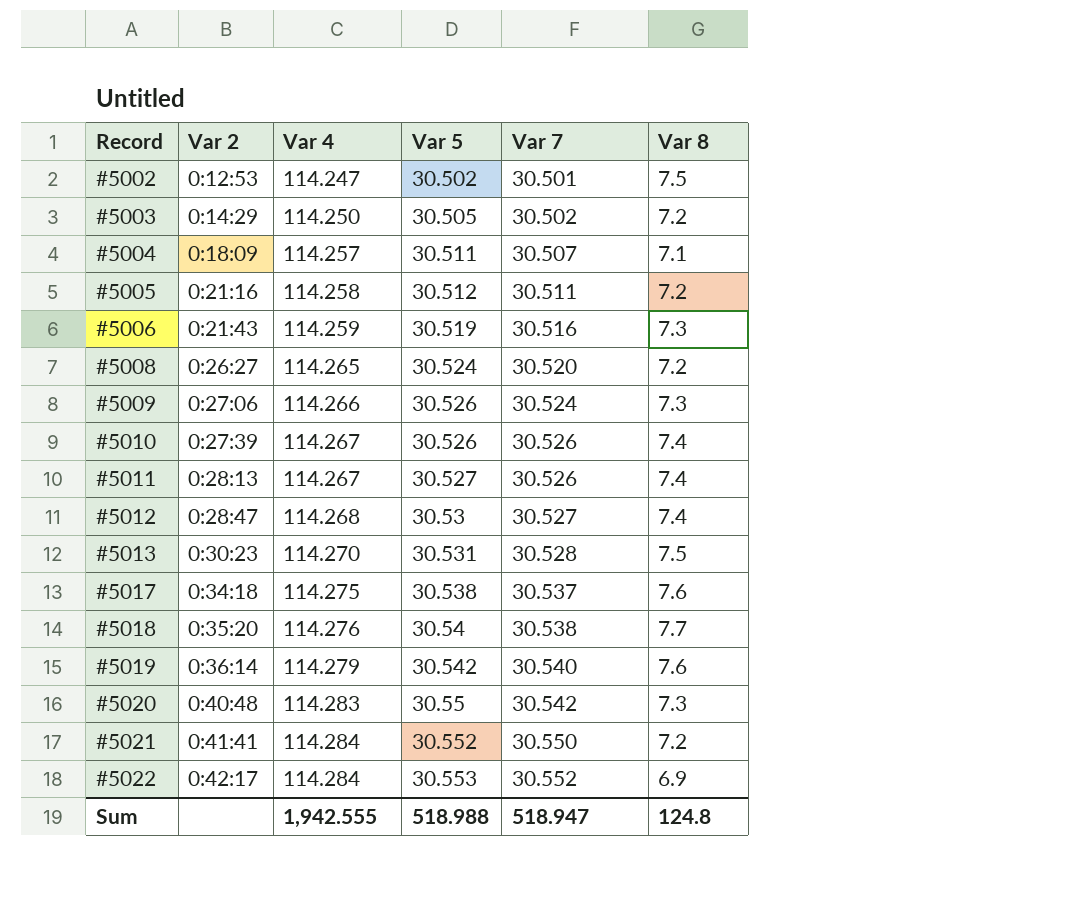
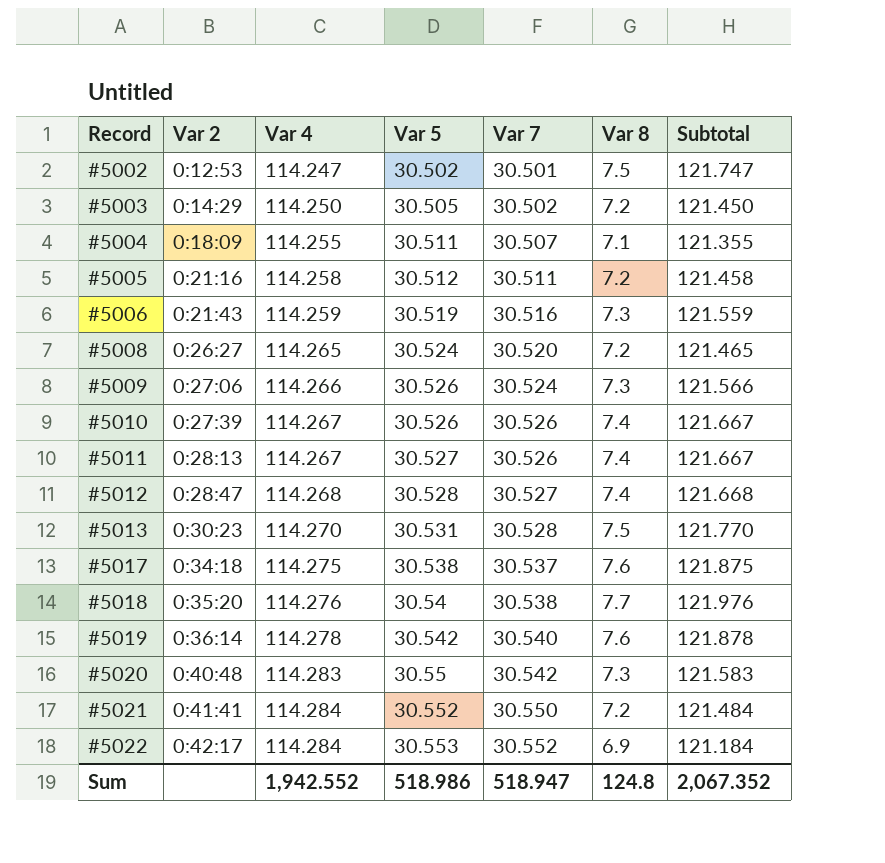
column Subtotal | formula: none -> [Var 4] + [Var 8]
#5004 | Var 4: 114.257 -> 114.255
#5012 | Var 5: 30.53 -> 30.528
#5019 | Var 4: 114.279 -> 114.278
Sum | Var 4: 1,942.555 -> 1,942.552
Sum | Var 5: 518.988 -> 518.986

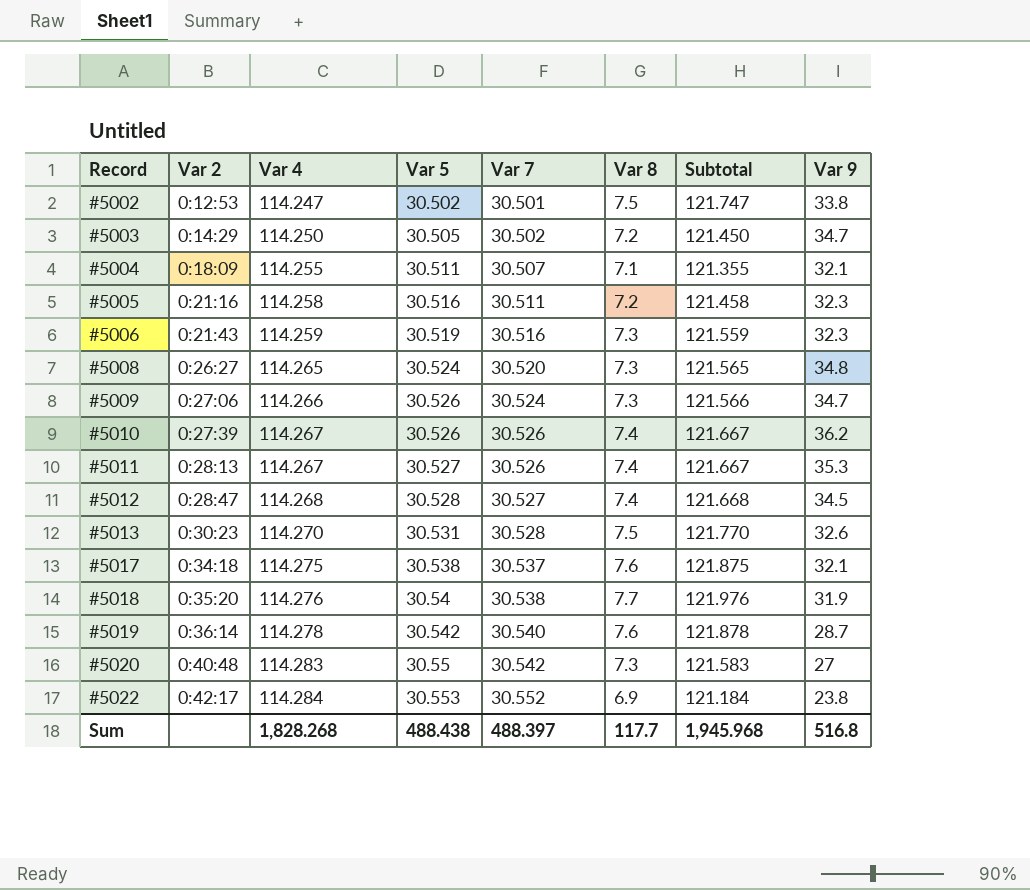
column Var 9 | position: none -> 8
row #5021: 0:41:41 | 114.284 | 30.552 | 30.550 | 7.2 | 121.484 -> none
#5005 | Var 5: 30.512 -> 30.516
#5008 | Var 8: 7.2 -> 7.3
#5008 | Subtotal: 121.465 -> 121.565
Sum | Var 4: 1,942.552 -> 1,828.268
Sum | Var 5: 518.986 -> 488.438
Sum | Var 7: 518.947 -> 488.397
Sum | Var 8: 124.8 -> 117.7
Sum | Subtotal: 2,067.352 -> 1,945.968

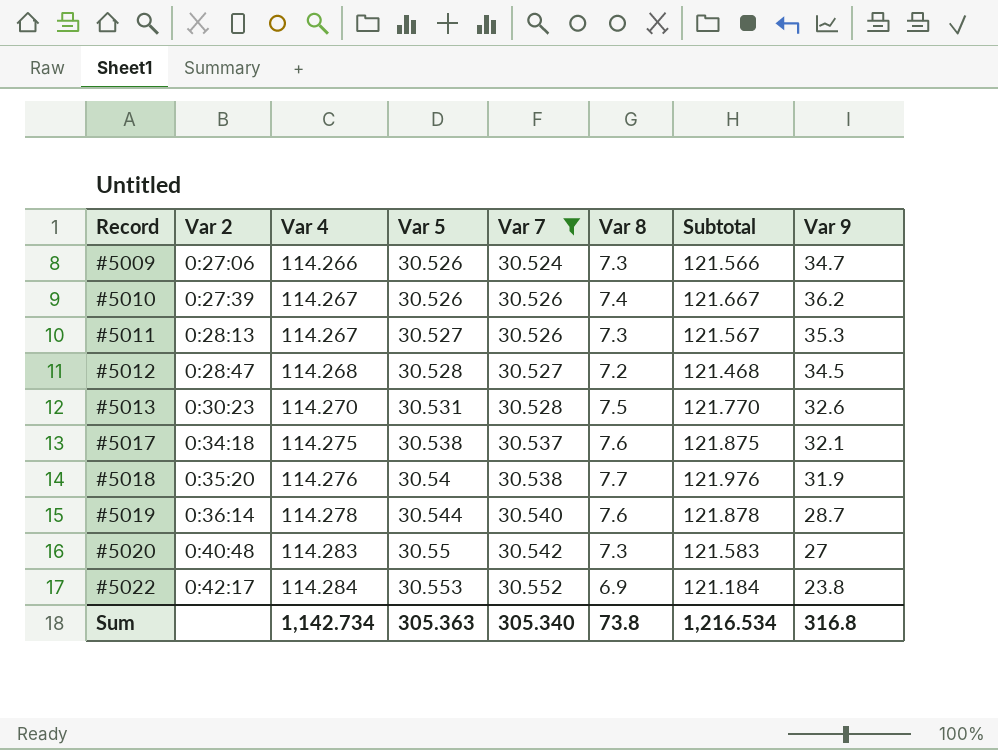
filter: none -> Var 7 >= 30.524
#5011 | Var 8: 7.4 -> 7.3
#5011 | Subtotal: 121.667 -> 121.567
#5012 | Var 8: 7.4 -> 7.2
#5012 | Subtotal: 121.668 -> 121.468
#5019 | Var 5: 30.542 -> 30.544
Sum | Var 4: 1,828.268 -> 1,142.734
Sum | Var 5: 488.438 -> 305.363
Sum | Var 7: 488.397 -> 305.340
Sum | Var 8: 117.7 -> 73.8
Sum | Subtotal: 1,945.968 -> 1,216.534
Sum | Var 9: 516.8 -> 316.8

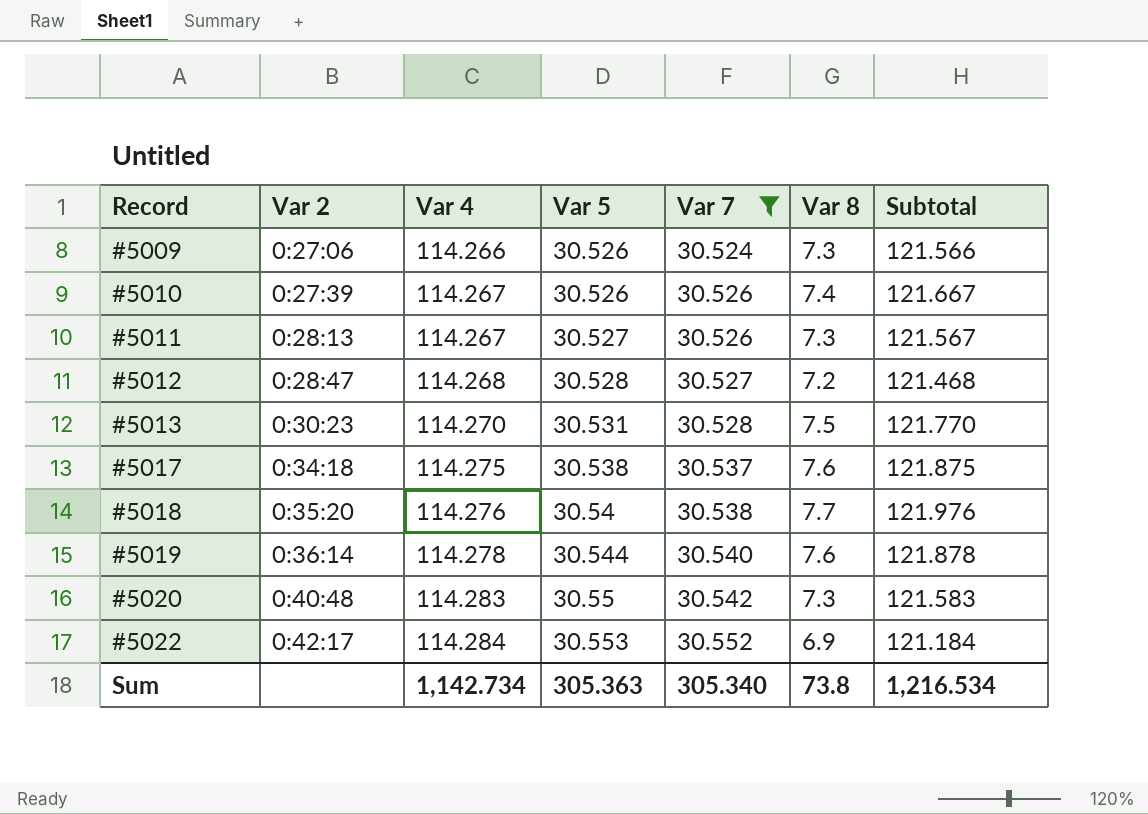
column Var 9 | position: 8 -> none

